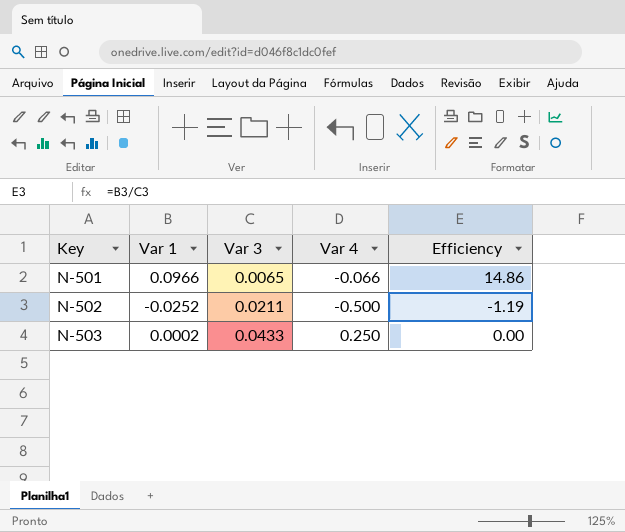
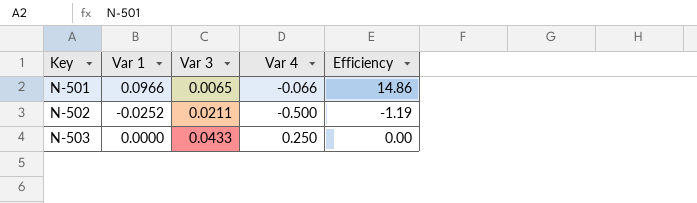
N-503 | Var 1: 0.0002 -> 0.0000

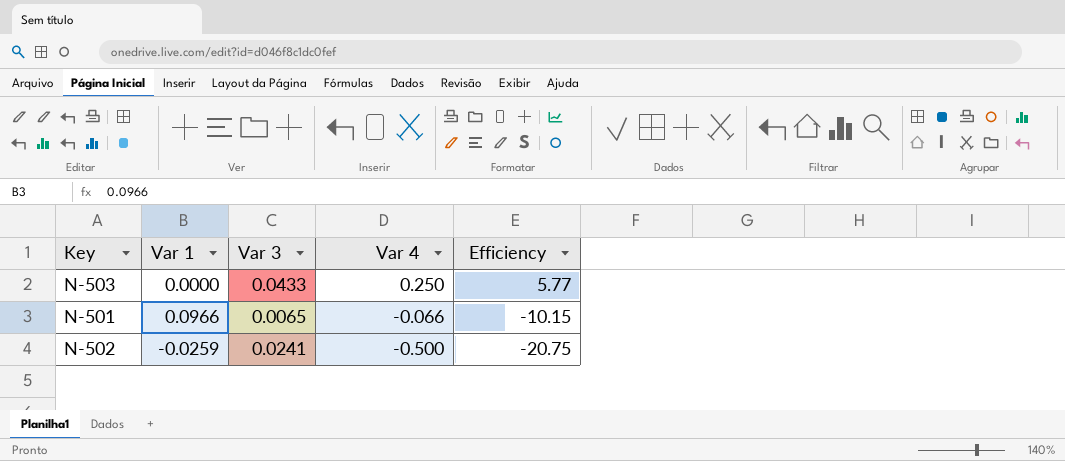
row order: Key ascending -> Var 4 descending
column Efficiency | formula: [Var 1] / [Var 3] -> [Var 4] / [Var 3]
N-502 | Var 1: -0.0252 -> -0.0259
N-502 | Var 3: 0.0211 -> 0.0241

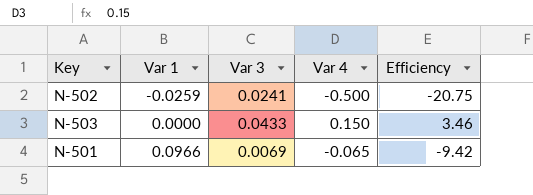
row order: Var 4 descending -> Var 1 ascending
N-503 | Var 4: 0.250 -> 0.150
N-503 | Efficiency: 5.77 -> 3.46
N-501 | Var 3: 0.0065 -> 0.0069
N-501 | Var 4: -0.066 -> -0.065
N-501 | Efficiency: -10.15 -> -9.42

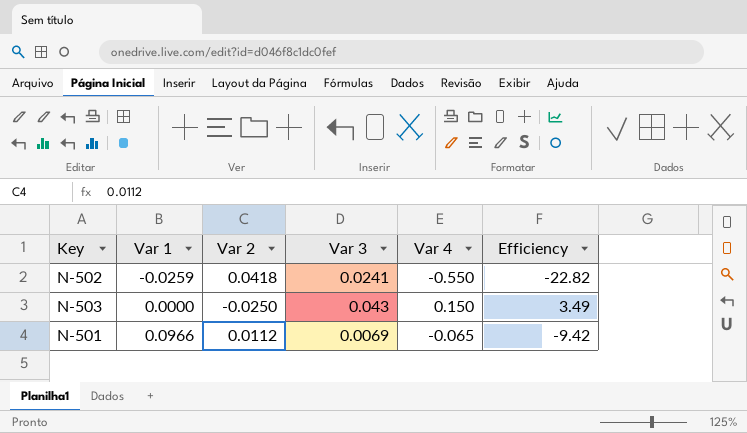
column Var 2 | position: none -> 3
N-502 | Var 4: -0.500 -> -0.550
N-502 | Efficiency: -20.75 -> -22.82
N-503 | Var 3: 0.0433 -> 0.043
N-503 | Efficiency: 3.46 -> 3.49

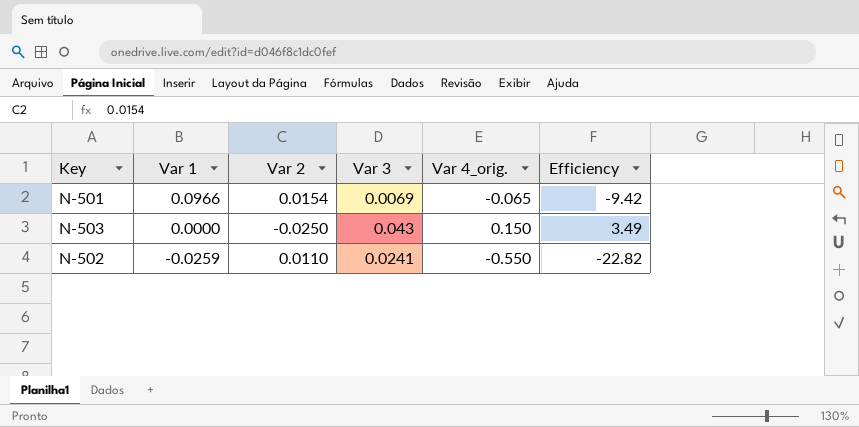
row order: Var 1 ascending -> Var 1 descending
column name: Var 4 -> Var 4_orig.
N-501 | Var 2: 0.0112 -> 0.0154
N-502 | Var 2: 0.0418 -> 0.0110

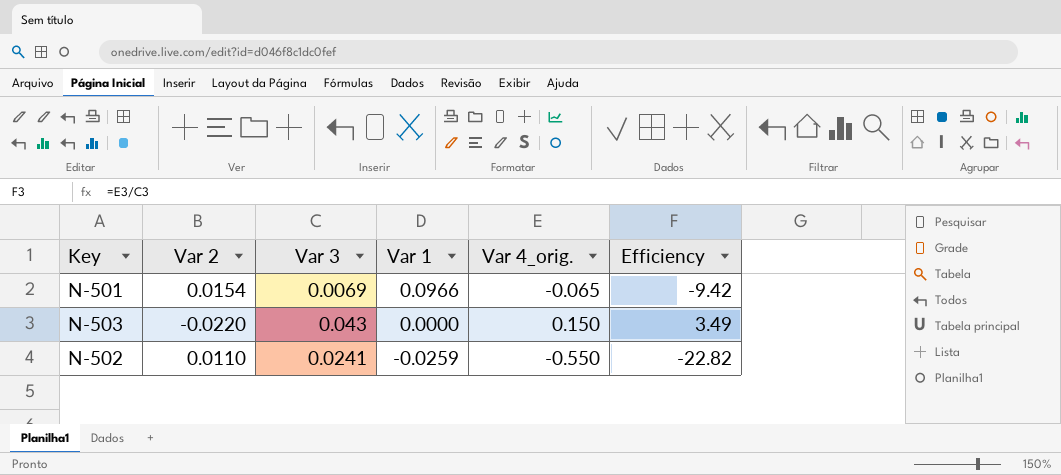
column Var 1 | position: 2 -> 4
N-503 | Var 2: -0.0250 -> -0.0220

